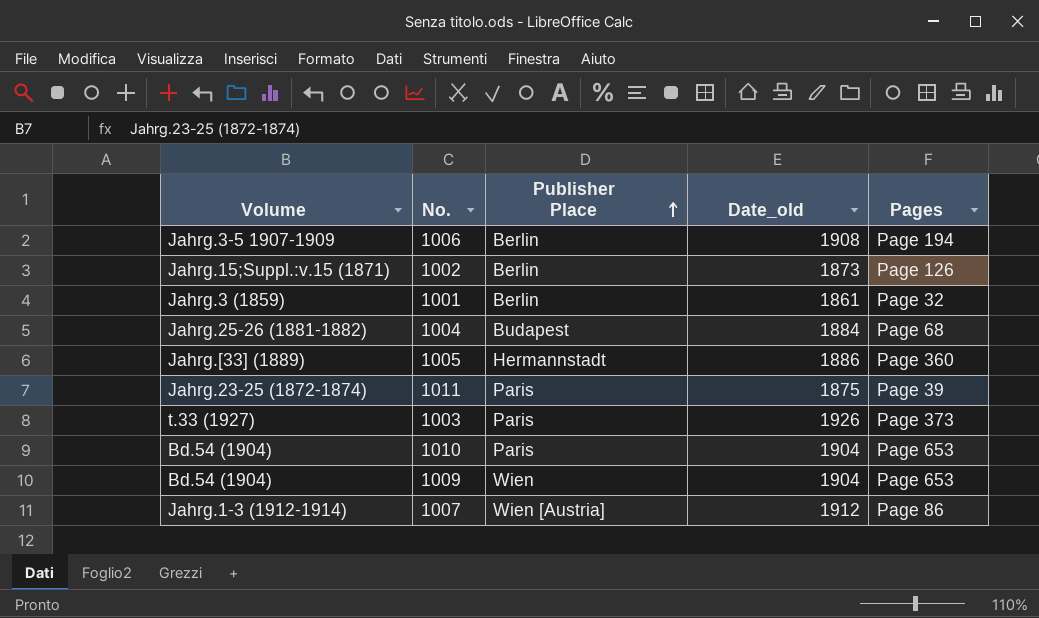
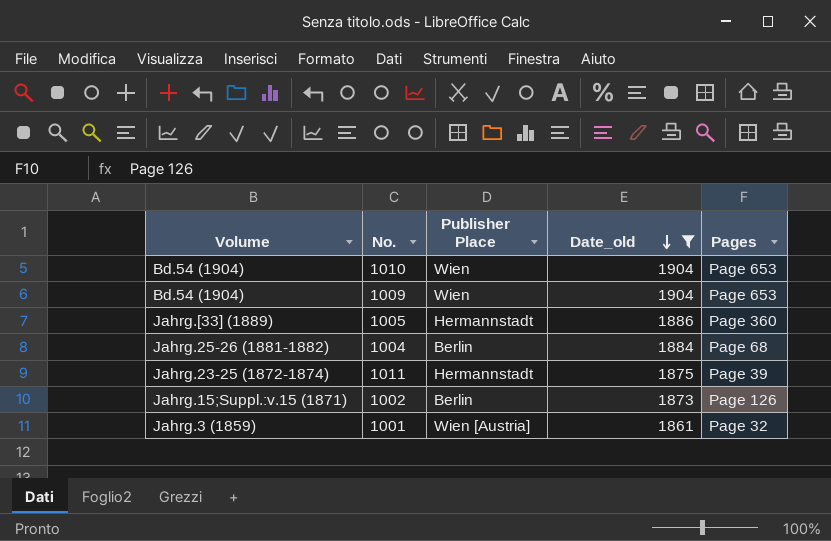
filter: none -> Date_old <= 1904
row order: Publisher Place ascending -> Date_old descending
1010 | Publisher Place: Paris -> Wien
1004 | Publisher Place: Budapest -> Berlin
1011 | Publisher Place: Paris -> Hermannstadt
1001 | Publisher Place: Berlin -> Wien [Austria]

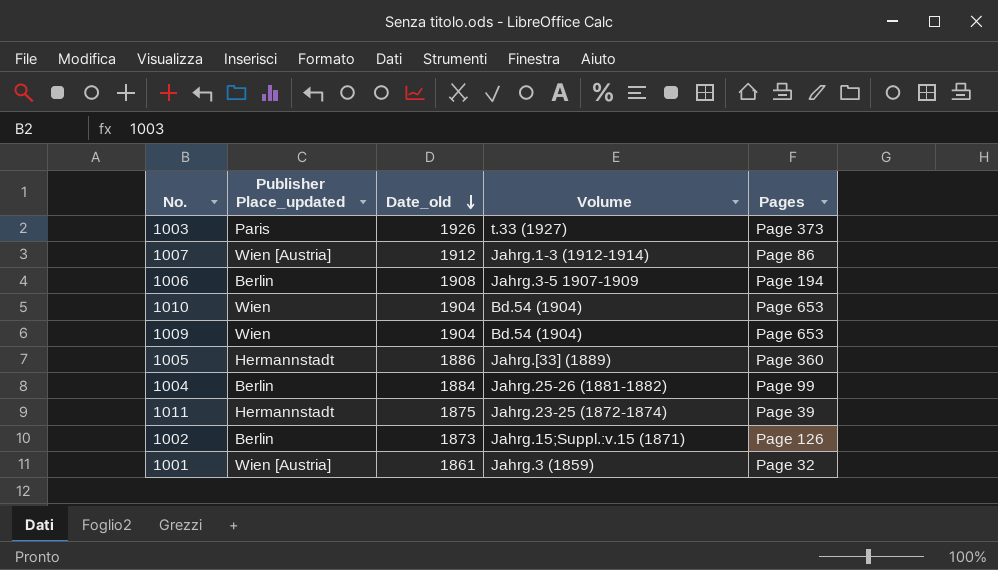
filter: Date_old <= 1904 -> none
column name: Publisher Place -> Publisher Place_updated
column Volume | position: 1 -> 4
1004 | Pages: Page 68 -> Page 99

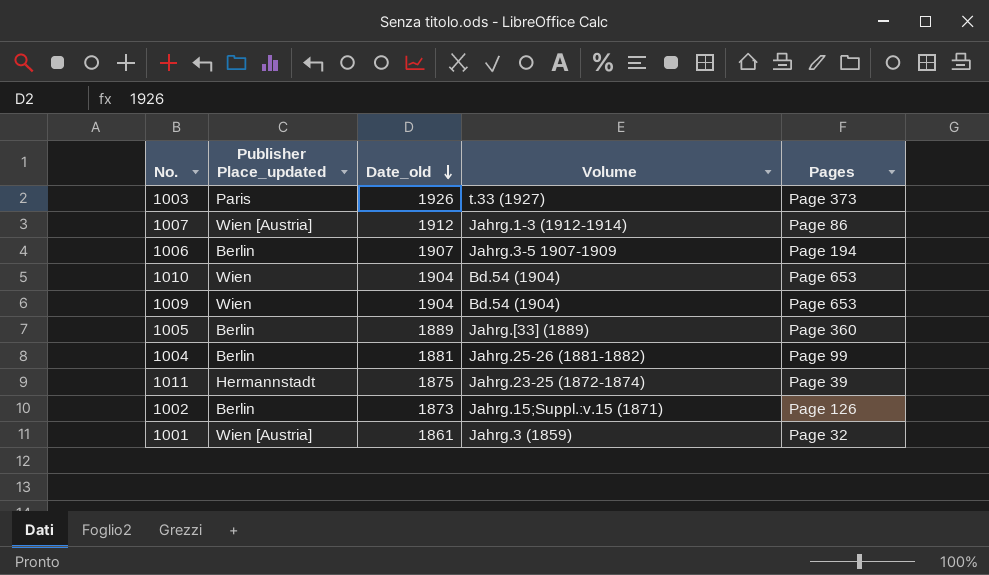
1006 | Date_old: 1908 -> 1907
1005 | Publisher Place_updated: Hermannstadt -> Berlin
1005 | Date_old: 1886 -> 1889
1004 | Date_old: 1884 -> 1881

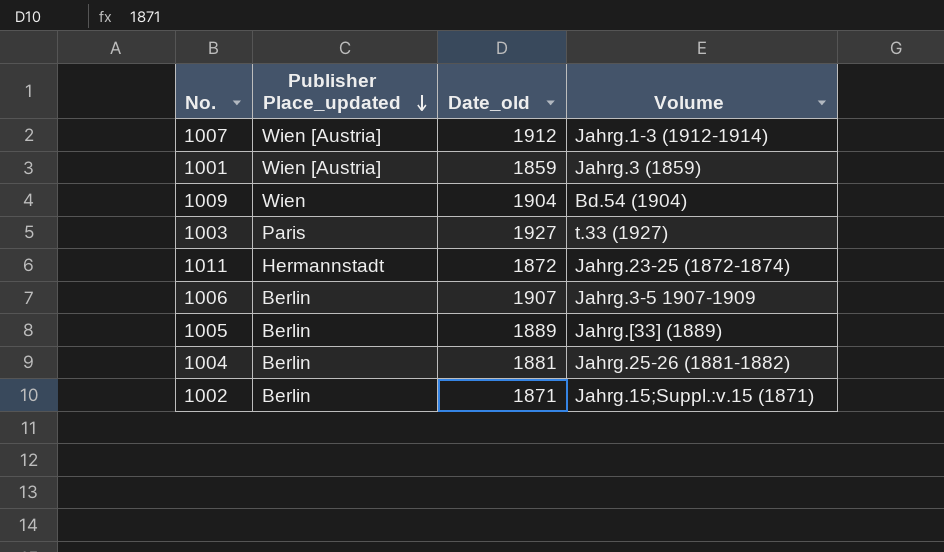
row order: Date_old descending -> Publisher Place_updated descending
column Pages | position: 5 -> none
row 1010: Wien | 1904 | Bd.54 (1904) | Page 653 -> none
1001 | Date_old: 1861 -> 1859
1003 | Date_old: 1926 -> 1927
1011 | Date_old: 1875 -> 1872
1002 | Date_old: 1873 -> 1871

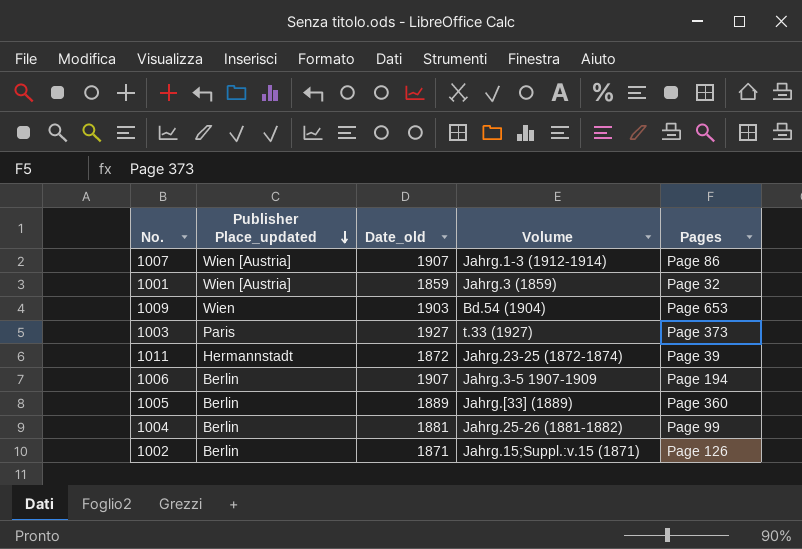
column Pages | position: none -> 5
1007 | Date_old: 1912 -> 1907
1009 | Date_old: 1904 -> 1903

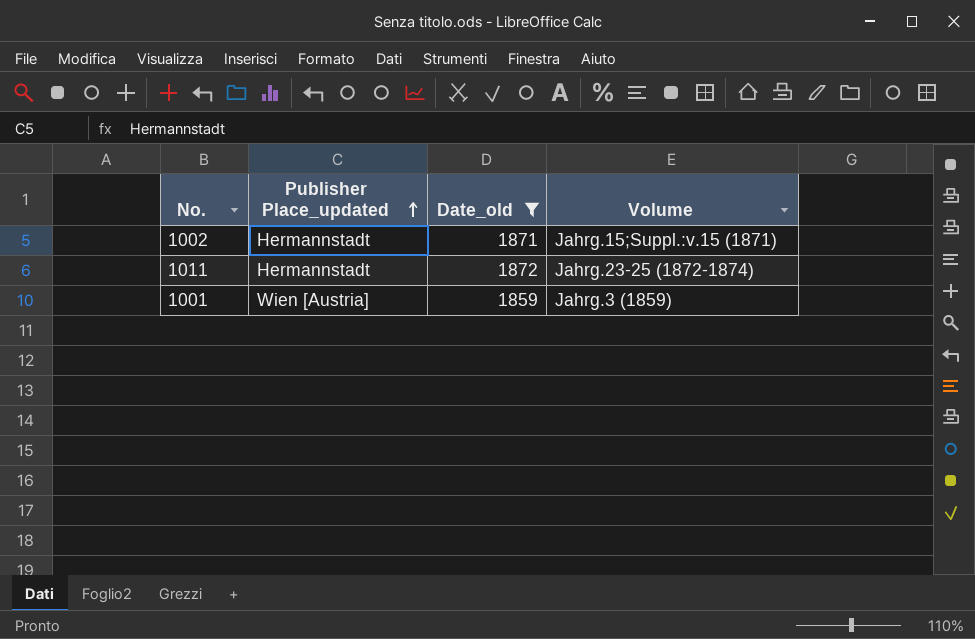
filter: none -> Date_old <= 1872
row order: Publisher Place_updated descending -> Publisher Place_updated ascending
column Pages | position: 5 -> none
1002 | Publisher Place_updated: Berlin -> Hermannstadt

